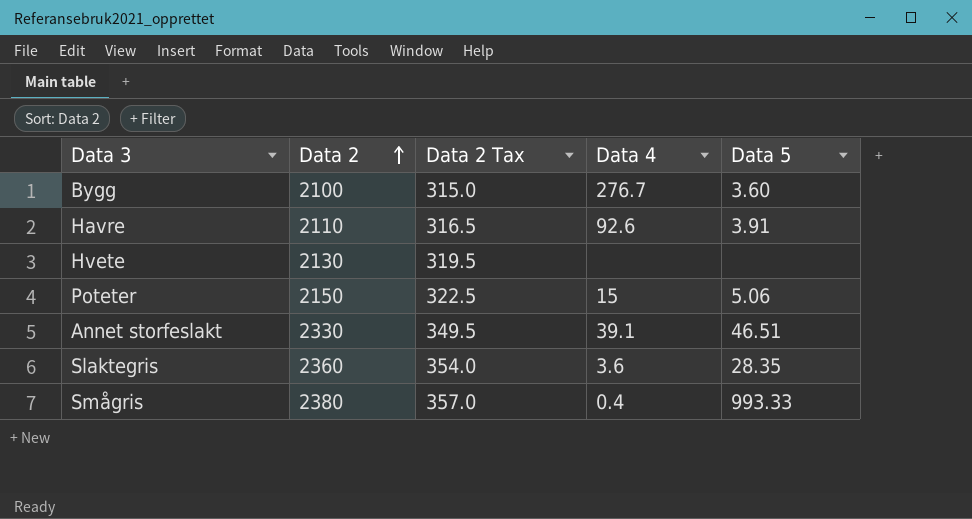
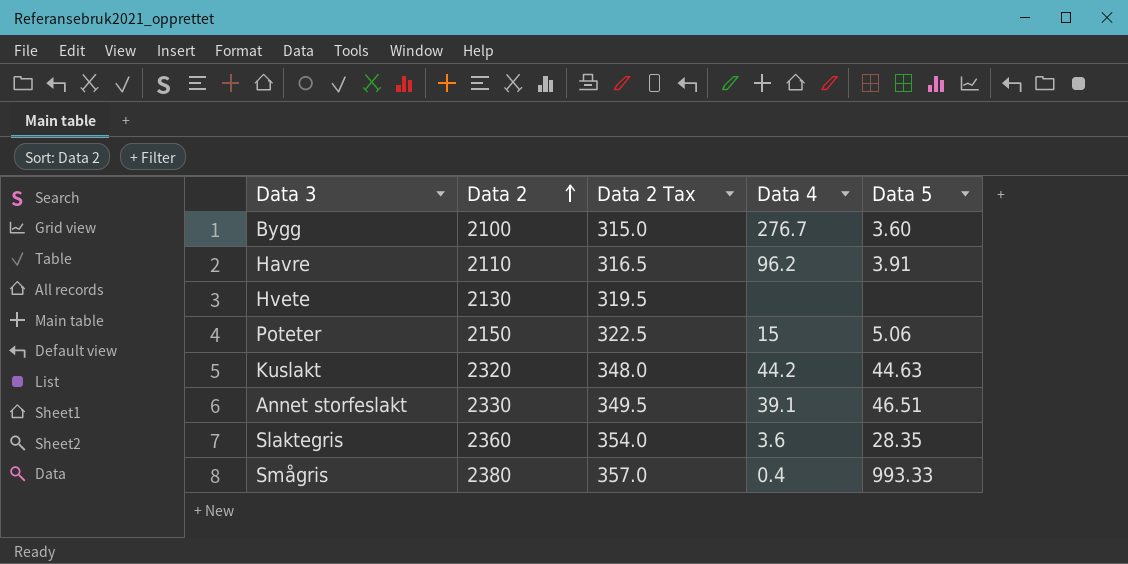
Havre | Data 4: 92.6 -> 96.2
row Kuslakt: none -> 2320 | 348.0 | 44.2 | 44.63

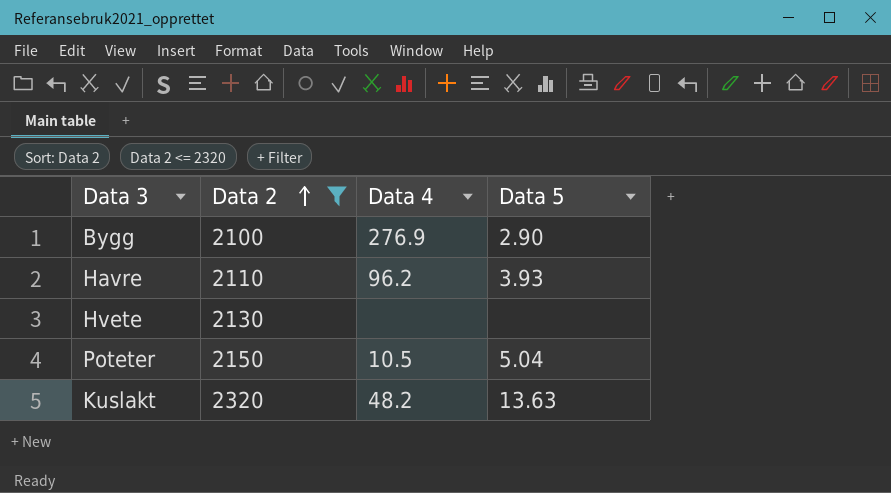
filter: none -> Data 2 <= 2320
column Data 2 Tax | formula: [Data 2] * 0.15 -> none
Bygg | Data 4: 276.7 -> 276.9
Bygg | Data 5: 3.60 -> 2.90
Havre | Data 5: 3.91 -> 3.93
Poteter | Data 4: 15 -> 10.5
Poteter | Data 5: 5.06 -> 5.04
Kuslakt | Data 4: 44.2 -> 48.2
Kuslakt | Data 5: 44.63 -> 13.63

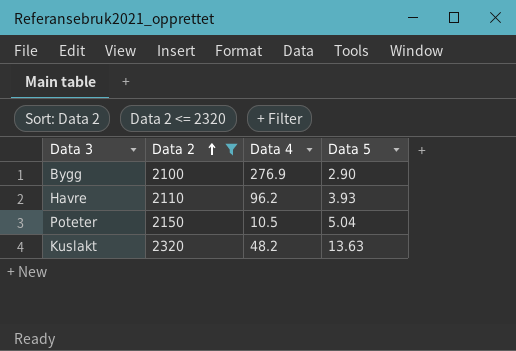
row Hvete: 2130 | none | none -> none

